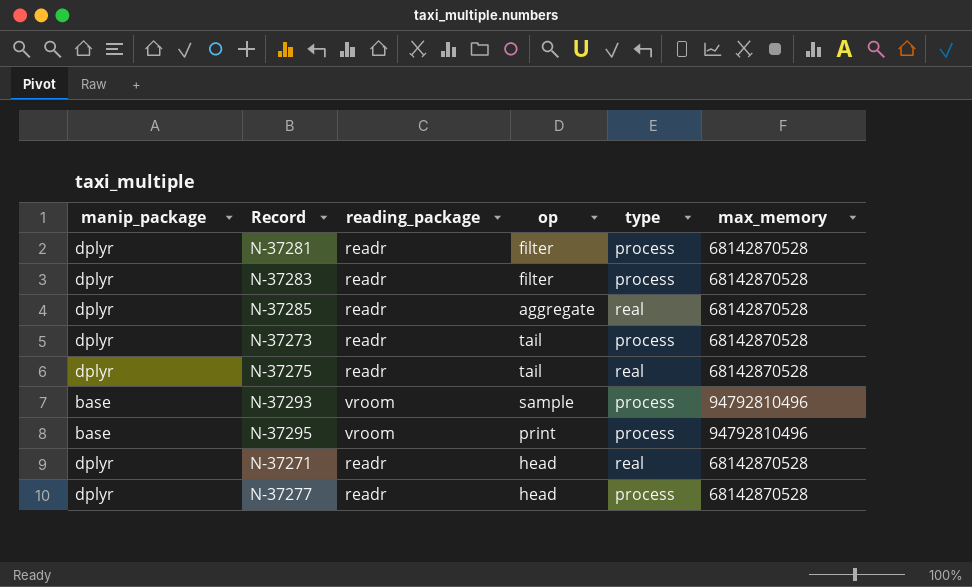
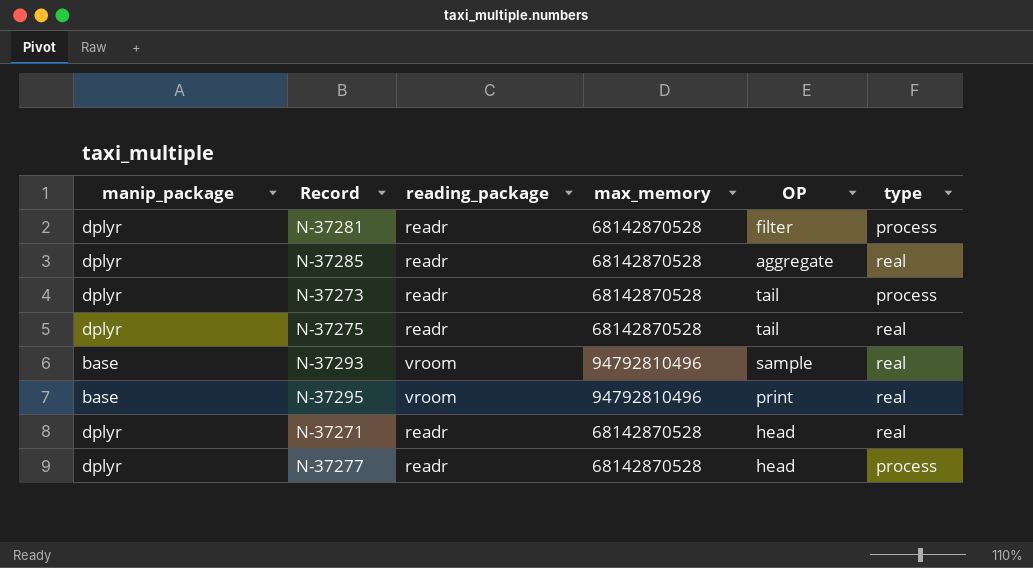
column max_memory | position: 6 -> 4
column name: op -> OP
row N-37283: dplyr | readr | filter | process | 68142870528 -> none
N-37293 | type: process -> real
N-37295 | type: process -> real

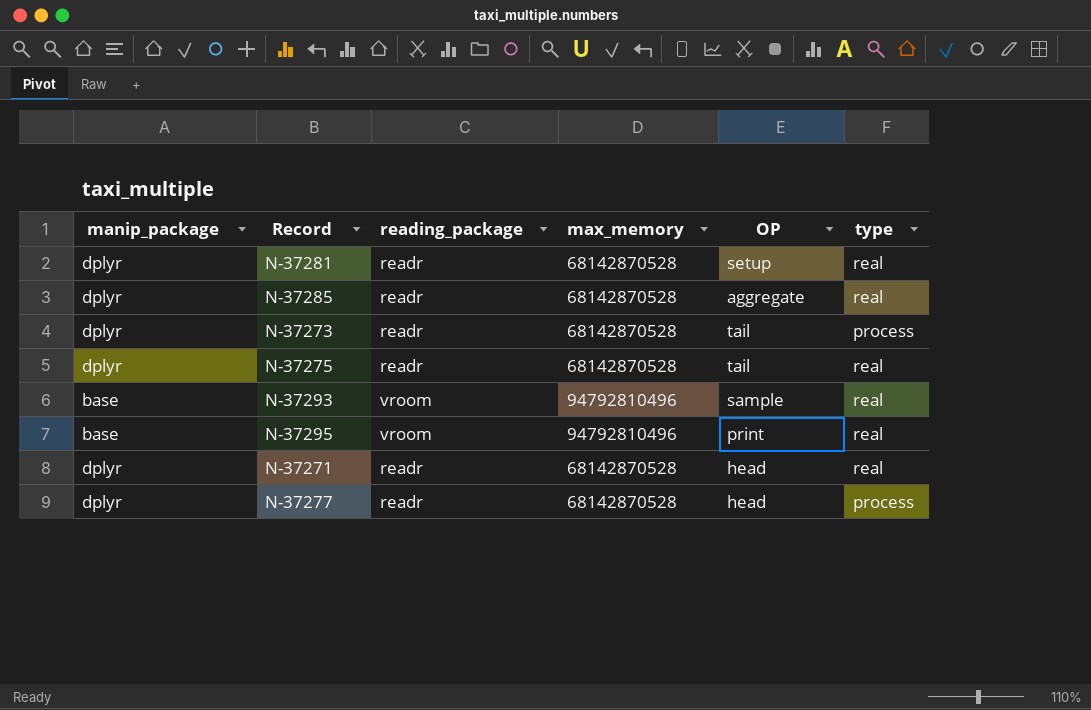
N-37281 | OP: filter -> setup
N-37281 | type: process -> real

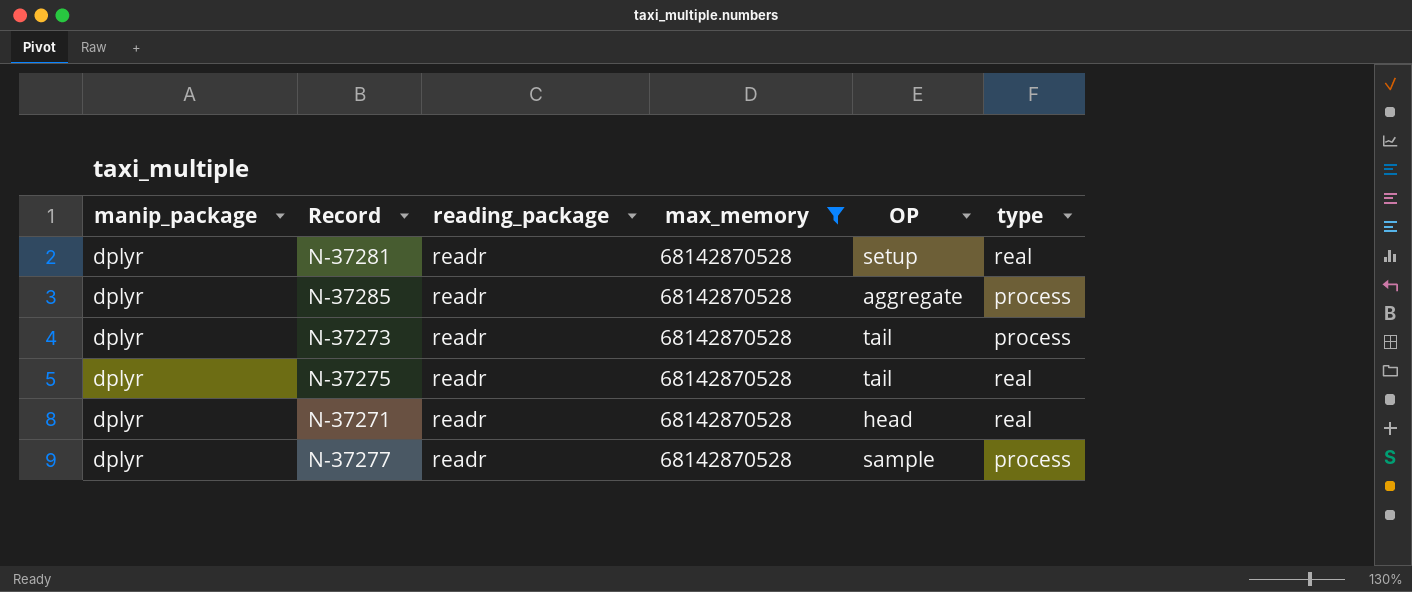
filter: none -> max_memory = 68142870528
N-37285 | type: real -> process
N-37277 | OP: head -> sample

